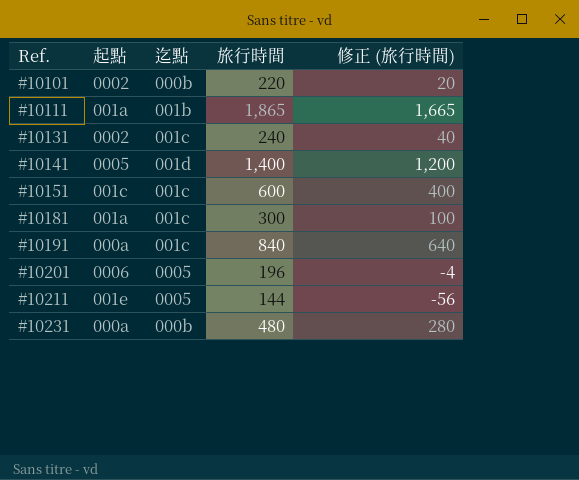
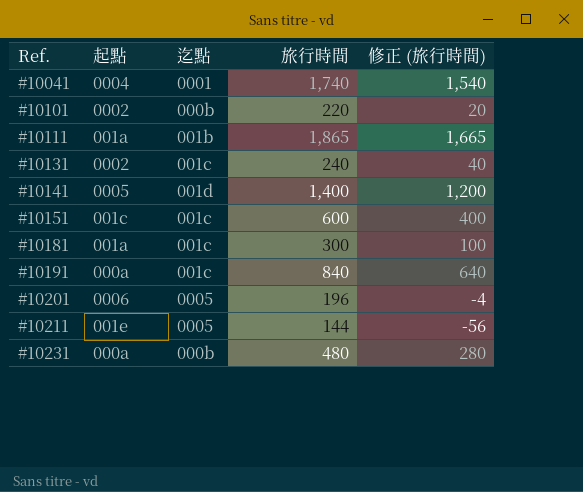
row #10041: none -> 0004 | 0001 | 1,740 | 1,540

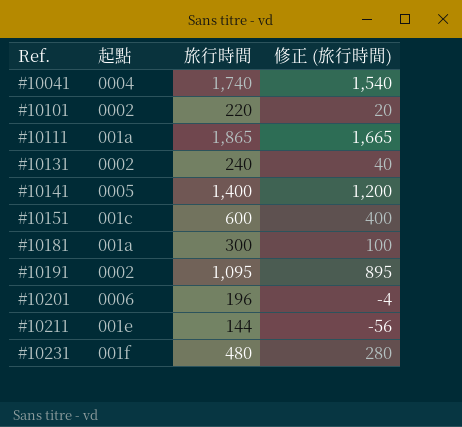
column 迄點 | position: 3 -> none
#10191 | 起點: 000a -> 0002
#10191 | 旅行時間: 840 -> 1,095
#10191 | 修正 (旅行時間): 640 -> 895
#10231 | 起點: 000a -> 001f

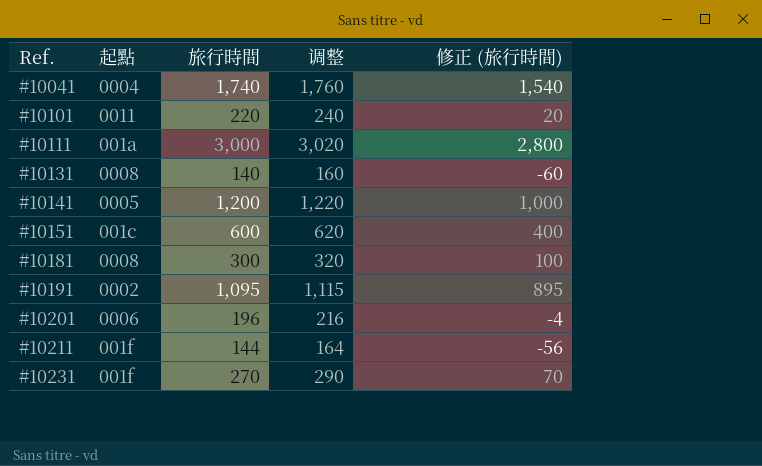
column 调整 | formula: none -> [旅行時間] + 20
#10101 | 起點: 0002 -> 0011
#10111 | 旅行時間: 1,865 -> 3,000
#10111 | 修正 (旅行時間): 1,665 -> 2,800
#10131 | 起點: 0002 -> 0008
#10131 | 旅行時間: 240 -> 140
#10131 | 修正 (旅行時間): 40 -> -60
#10141 | 旅行時間: 1,400 -> 1,200
#10141 | 修正 (旅行時間): 1,200 -> 1,000
#10181 | 起點: 001a -> 0008
#10211 | 起點: 001e -> 001f
#10231 | 旅行時間: 480 -> 270
#10231 | 修正 (旅行時間): 280 -> 70

